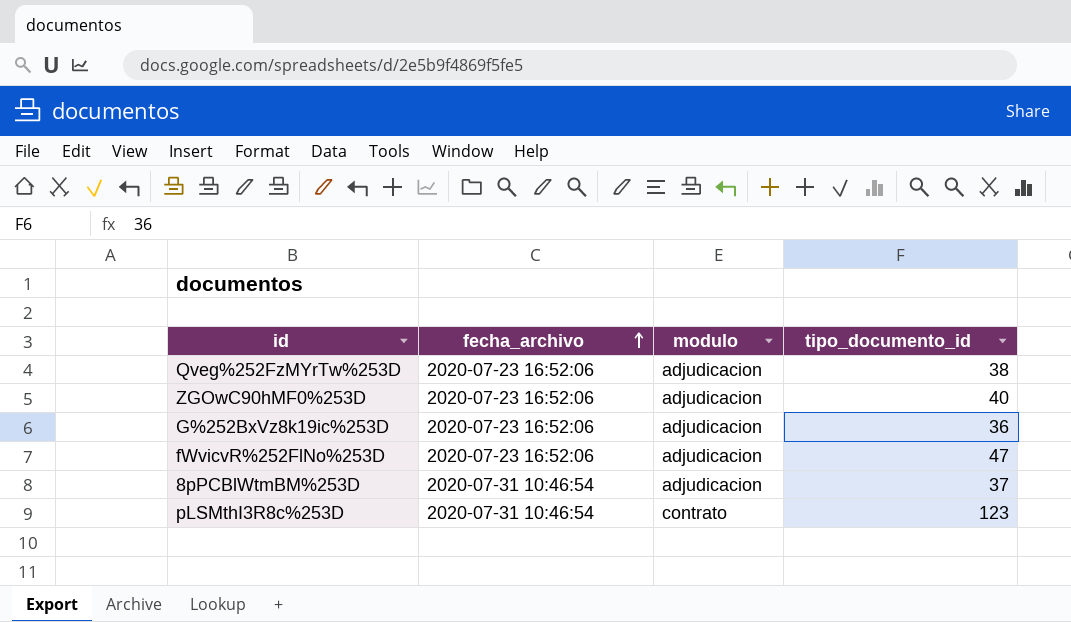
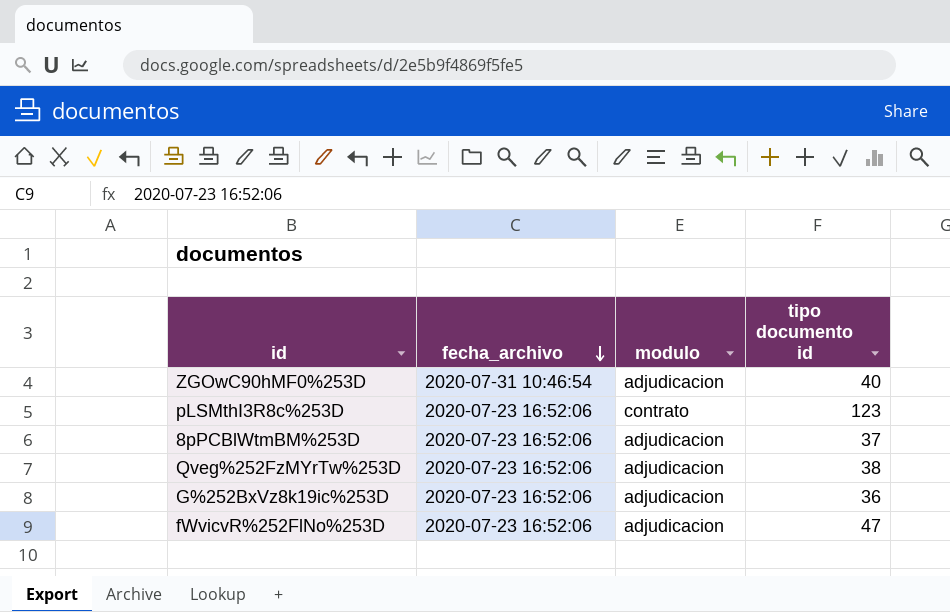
row order: fecha_archivo ascending -> fecha_archivo descending
column name: tipo_documento_id -> tipo documento id
ZGOwC90hMF0%253D | fecha_archivo: 2020-07-23 16:52:06 -> 2020-07-31 10:46:54
pLSMthI3R8c%253D | fecha_archivo: 2020-07-31 10:46:54 -> 2020-07-23 16:52:06
8pPCBlWtmBM%253D | fecha_archivo: 2020-07-31 10:46:54 -> 2020-07-23 16:52:06

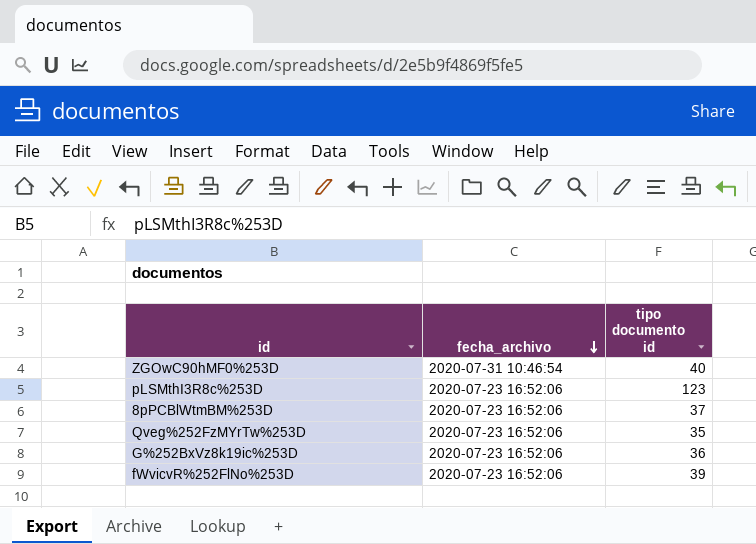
column modulo | position: 3 -> none
Qveg%252FzMYrTw%253D | tipo documento id: 38 -> 35
fWvicvR%252FlNo%253D | tipo documento id: 47 -> 39

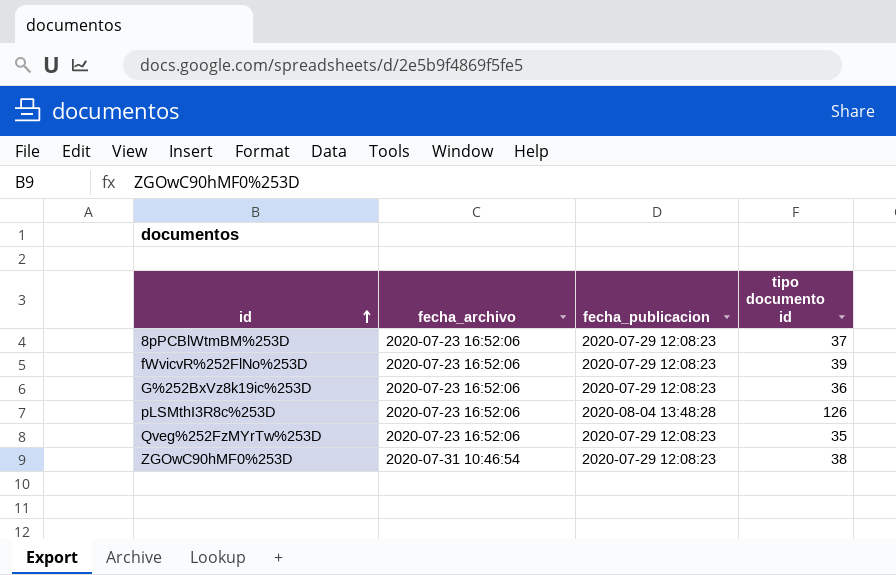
row order: fecha_archivo descending -> id ascending
column fecha_publicacion | position: none -> 3
pLSMthI3R8c%253D | tipo documento id: 123 -> 126
ZGOwC90hMF0%253D | tipo documento id: 40 -> 38

